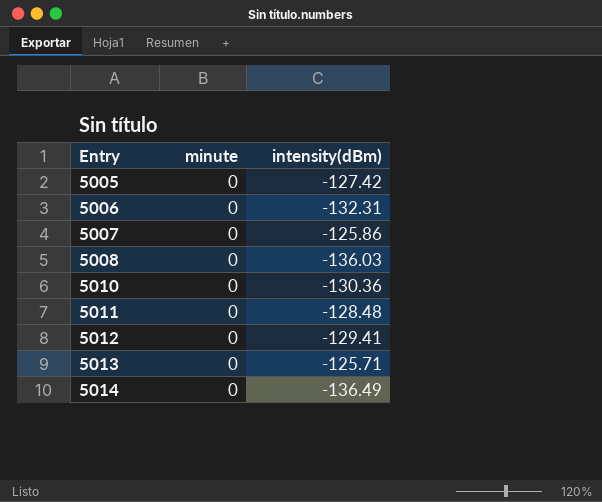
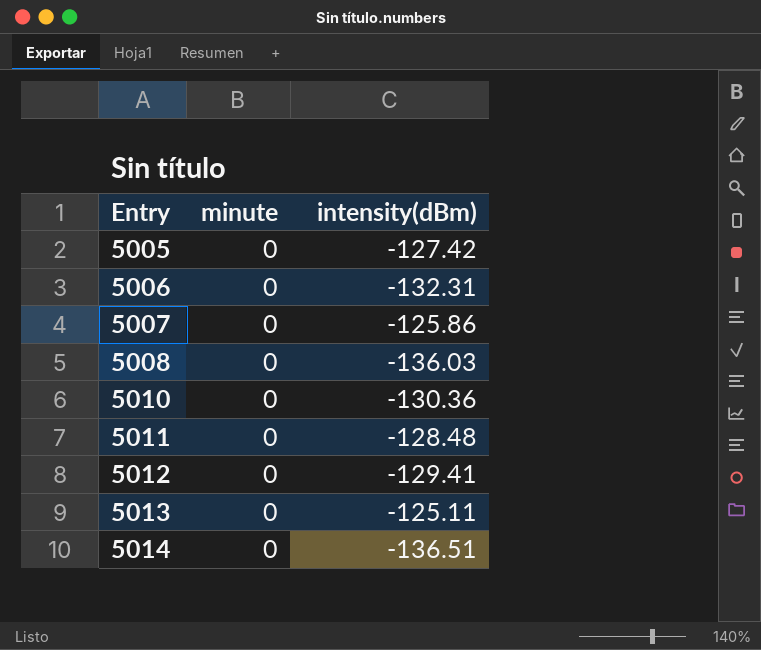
5013 | intensity(dBm): -125.71 -> -125.11
5014 | intensity(dBm): -136.49 -> -136.51

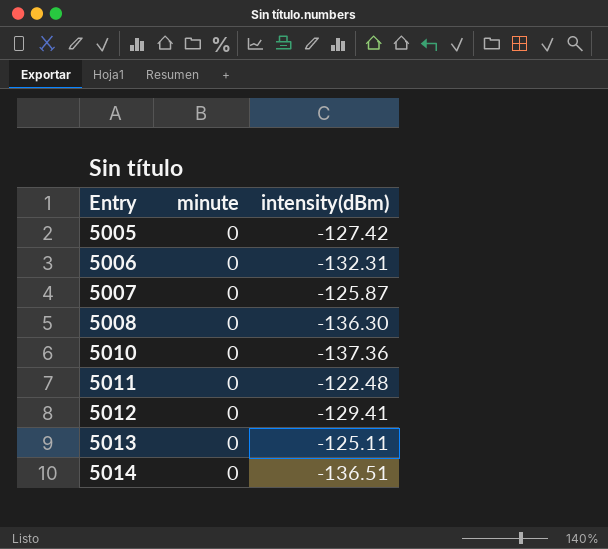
5007 | intensity(dBm): -125.86 -> -125.87
5008 | intensity(dBm): -136.03 -> -136.30
5010 | intensity(dBm): -130.36 -> -137.36
5011 | intensity(dBm): -128.48 -> -122.48

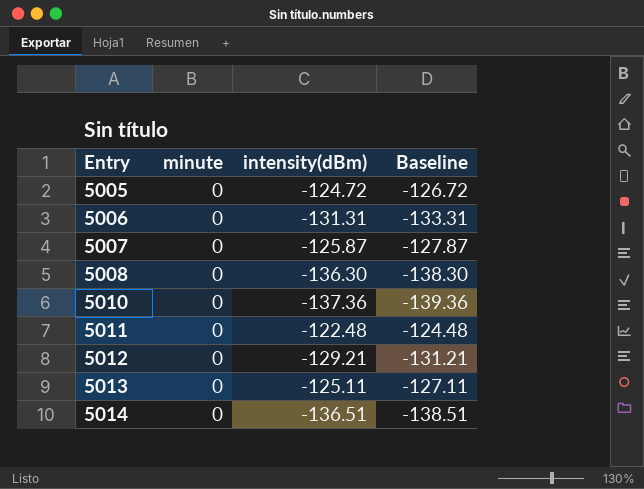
column Baseline | formula: none -> [intensity(dBm)] - 2
5005 | intensity(dBm): -127.42 -> -124.72
5006 | intensity(dBm): -132.31 -> -131.31
5012 | intensity(dBm): -129.41 -> -129.21

